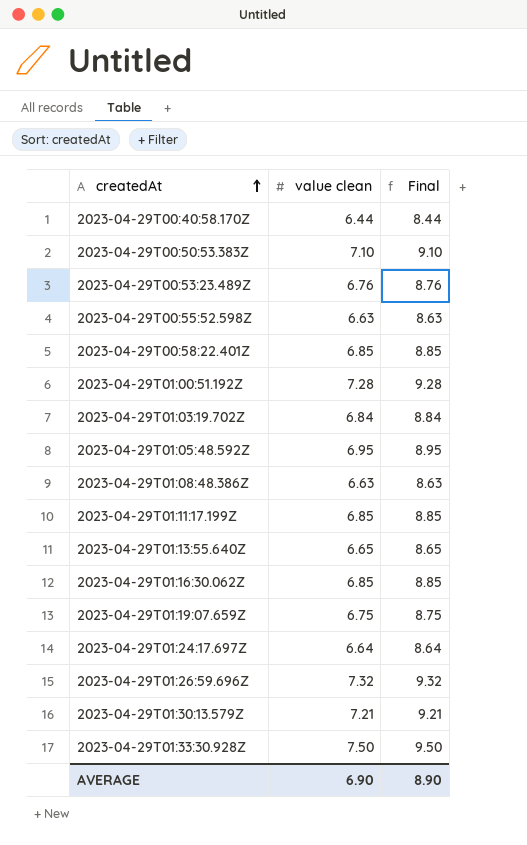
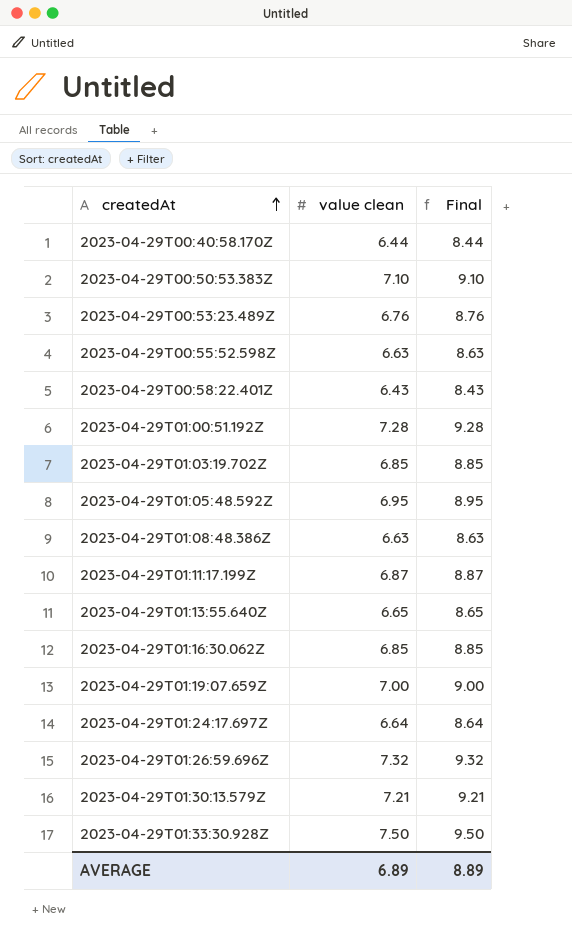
2023-04-29T00:58:22.401Z | value clean: 6.85 -> 6.43
2023-04-29T00:58:22.401Z | Final: 8.85 -> 8.43
2023-04-29T01:03:19.702Z | value clean: 6.84 -> 6.85
2023-04-29T01:03:19.702Z | Final: 8.84 -> 8.85
2023-04-29T01:11:17.199Z | value clean: 6.85 -> 6.87
2023-04-29T01:11:17.199Z | Final: 8.85 -> 8.87
2023-04-29T01:19:07.659Z | value clean: 6.75 -> 7.00
2023-04-29T01:19:07.659Z | Final: 8.75 -> 9.00
AVERAGE | value clean: 6.90 -> 6.89
AVERAGE | Final: 8.90 -> 8.89

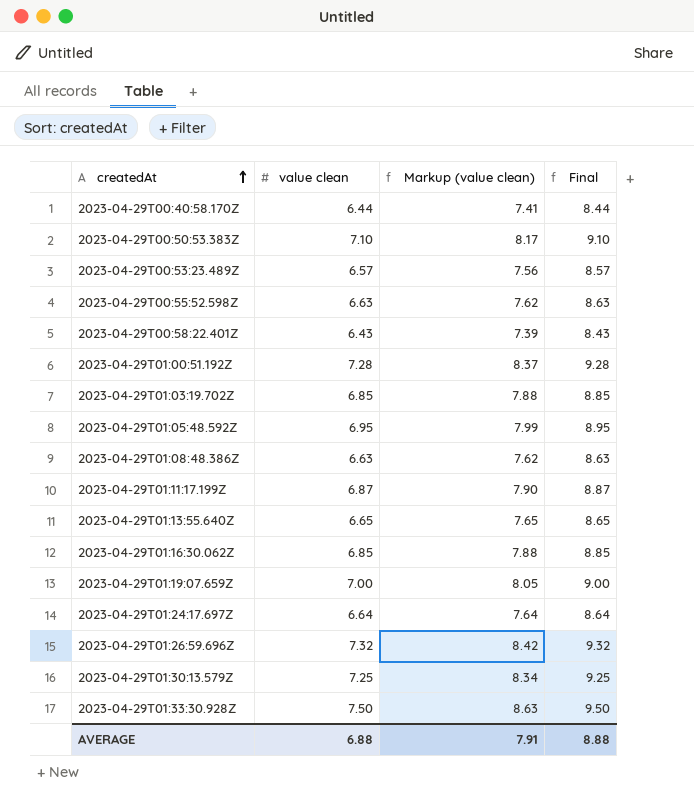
column Markup (value clean) | formula: none -> [value clean] * 1.15
2023-04-29T00:53:23.489Z | value clean: 6.76 -> 6.57
2023-04-29T00:53:23.489Z | Final: 8.76 -> 8.57
2023-04-29T01:30:13.579Z | value clean: 7.21 -> 7.25
2023-04-29T01:30:13.579Z | Final: 9.21 -> 9.25
AVERAGE | value clean: 6.89 -> 6.88
AVERAGE | Final: 8.89 -> 8.88

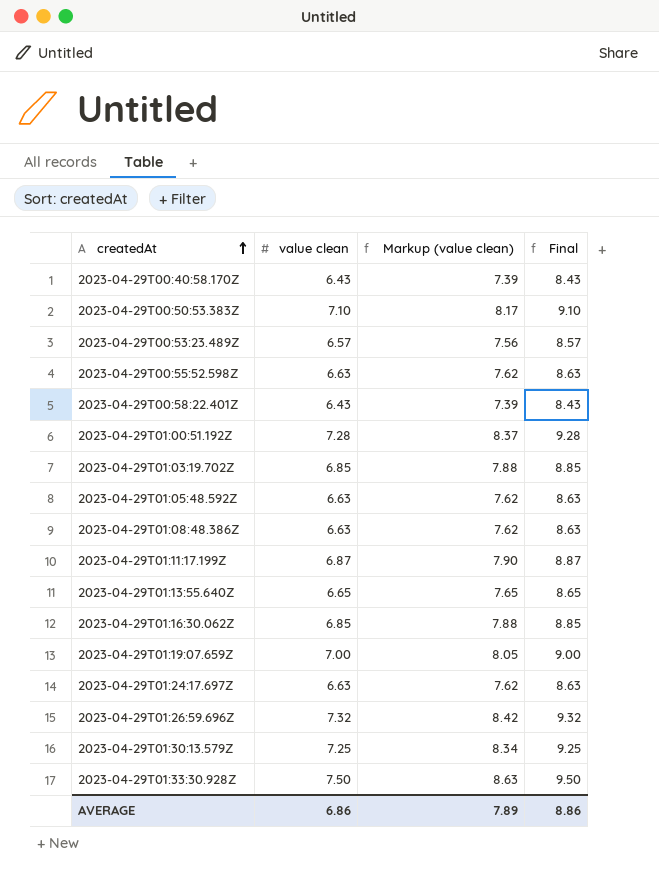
2023-04-29T00:40:58.170Z | value clean: 6.44 -> 6.43
2023-04-29T00:40:58.170Z | Markup (value clean): 7.41 -> 7.39
2023-04-29T00:40:58.170Z | Final: 8.44 -> 8.43
2023-04-29T01:05:48.592Z | value clean: 6.95 -> 6.63
2023-04-29T01:05:48.592Z | Markup (value clean): 7.99 -> 7.62
2023-04-29T01:05:48.592Z | Final: 8.95 -> 8.63
2023-04-29T01:24:17.697Z | value clean: 6.64 -> 6.63
2023-04-29T01:24:17.697Z | Markup (value clean): 7.64 -> 7.62
2023-04-29T01:24:17.697Z | Final: 8.64 -> 8.63
AVERAGE | value clean: 6.88 -> 6.86
AVERAGE | Markup (value clean): 7.91 -> 7.89
AVERAGE | Final: 8.88 -> 8.86

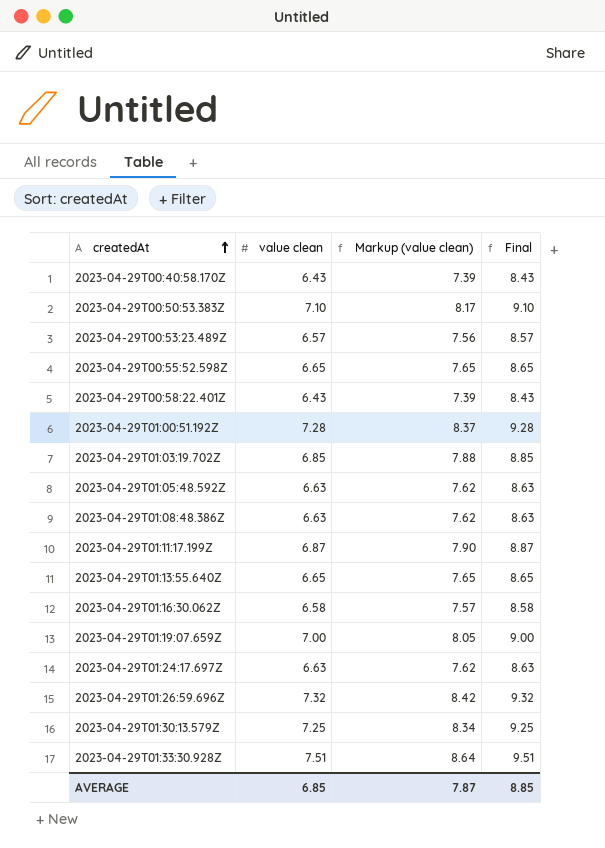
2023-04-29T00:55:52.598Z | value clean: 6.63 -> 6.65
2023-04-29T00:55:52.598Z | Markup (value clean): 7.62 -> 7.65
2023-04-29T00:55:52.598Z | Final: 8.63 -> 8.65
2023-04-29T01:16:30.062Z | value clean: 6.85 -> 6.58
2023-04-29T01:16:30.062Z | Markup (value clean): 7.88 -> 7.57
2023-04-29T01:16:30.062Z | Final: 8.85 -> 8.58
2023-04-29T01:33:30.928Z | value clean: 7.50 -> 7.51
2023-04-29T01:33:30.928Z | Markup (value clean): 8.63 -> 8.64
2023-04-29T01:33:30.928Z | Final: 9.50 -> 9.51
AVERAGE | value clean: 6.86 -> 6.85
AVERAGE | Markup (value clean): 7.89 -> 7.87
AVERAGE | Final: 8.86 -> 8.85

